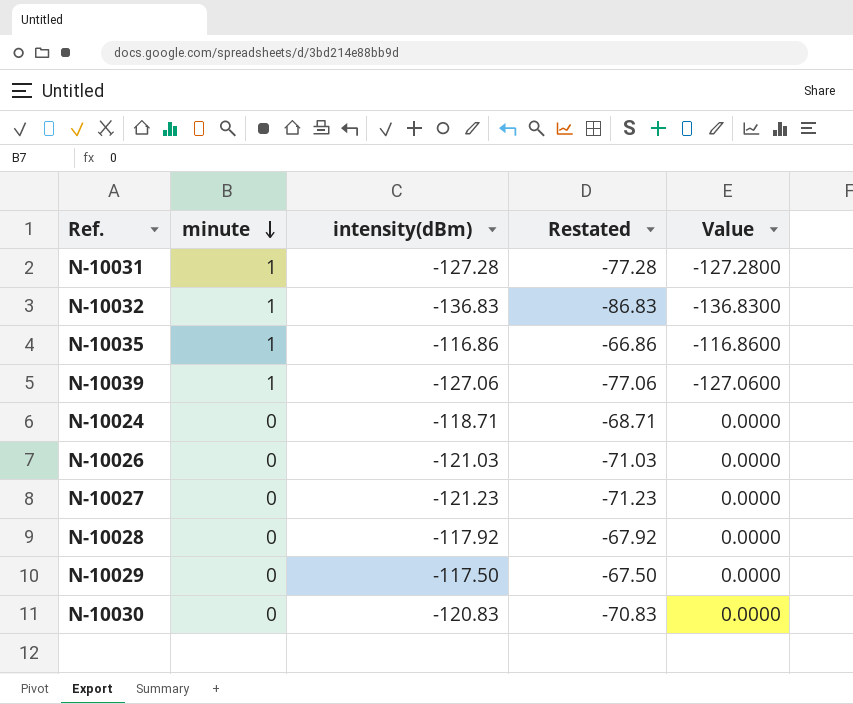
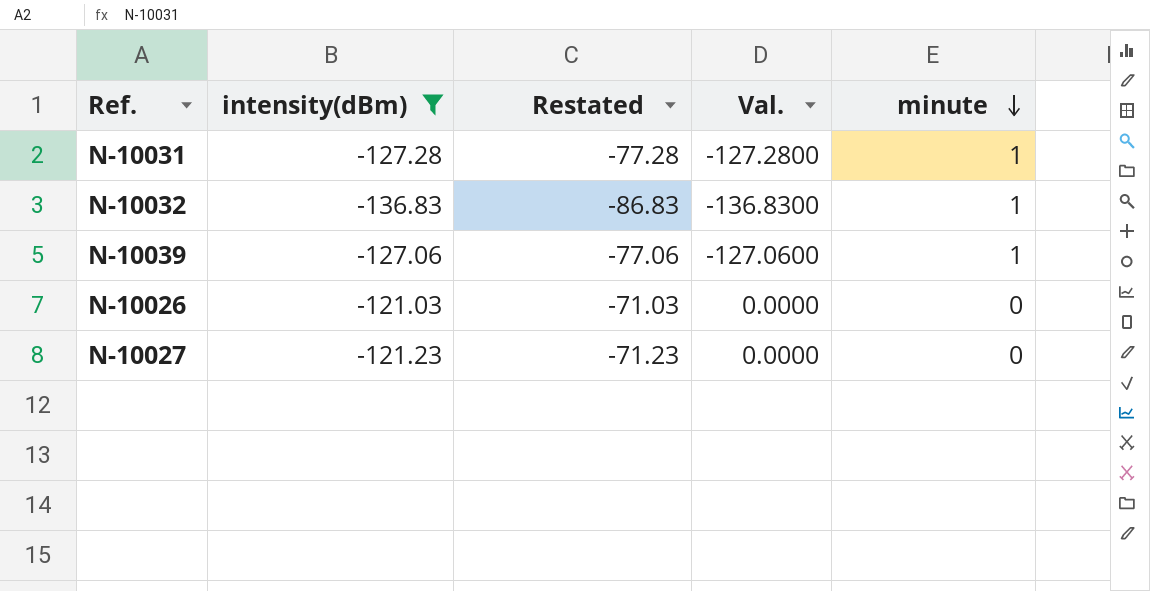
filter: none -> intensity(dBm) <= -121.03
column name: Value -> Val.
column minute | position: 2 -> 5

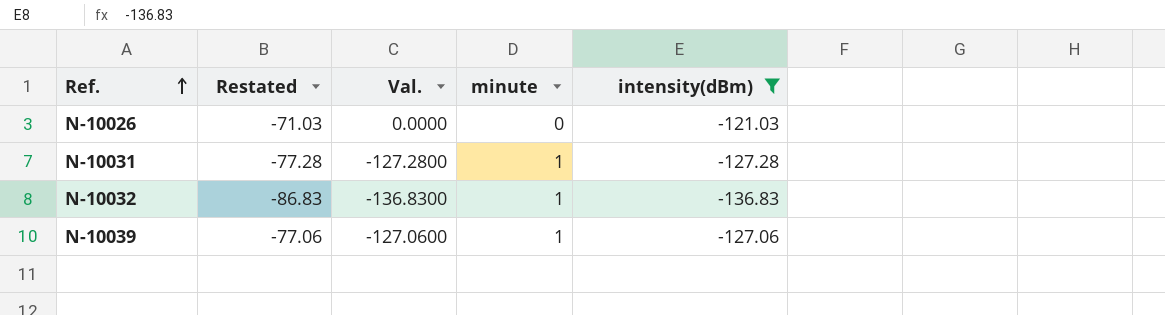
row order: minute descending -> Ref. ascending
column intensity(dBm) | position: 2 -> 5
row N-10027: -121.23 | -71.23 | 0.0000 | 0 -> none

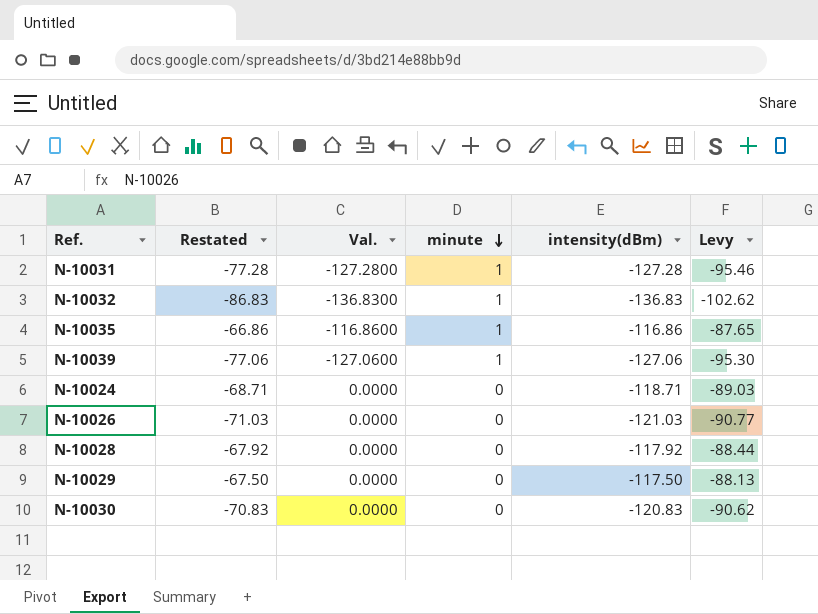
filter: intensity(dBm) <= -121.03 -> none
row order: Ref. ascending -> minute descending
column Levy | formula: none -> [intensity(dBm)] * 0.75

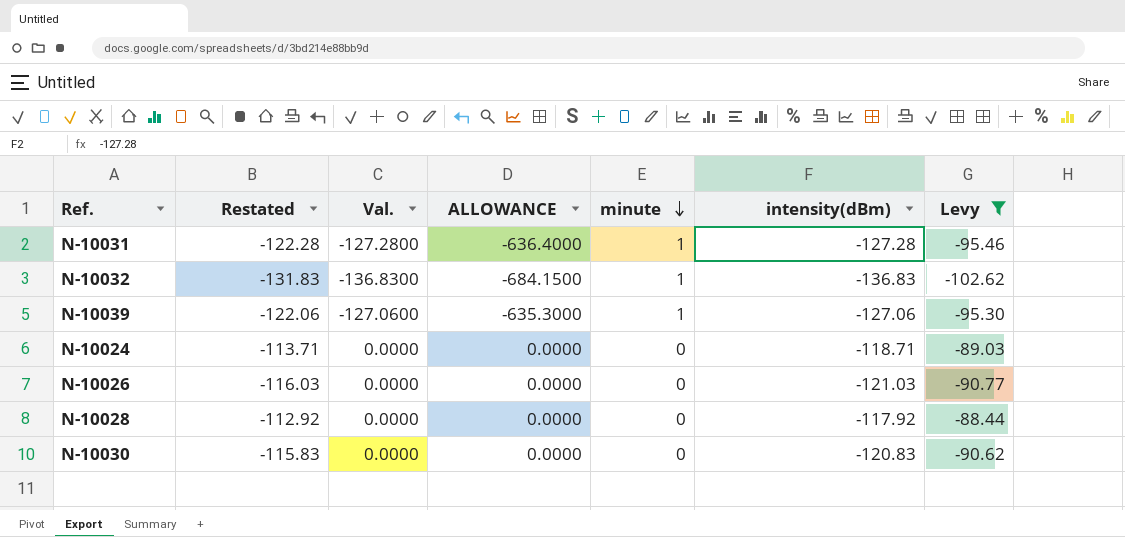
filter: none -> Levy <= -88.44
column Restated | formula: [intensity(dBm)] + 50 -> [intensity(dBm)] + 5
column ALLOWANCE | formula: none -> [Val.] * 5

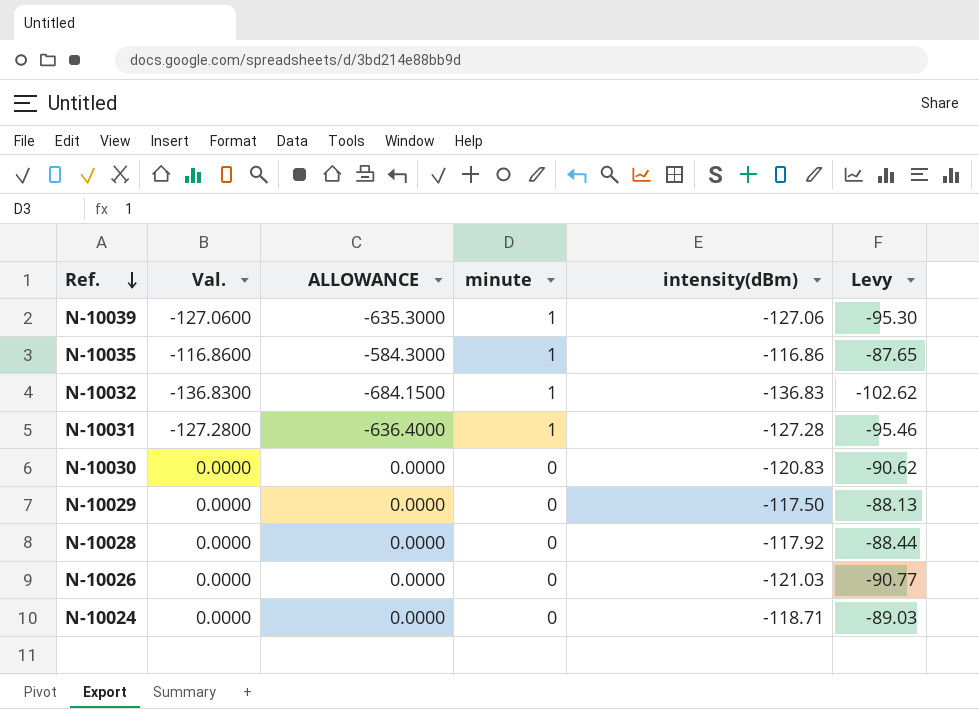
filter: Levy <= -88.44 -> none
row order: minute descending -> Ref. descending
column Restated | formula: [intensity(dBm)] + 5 -> none

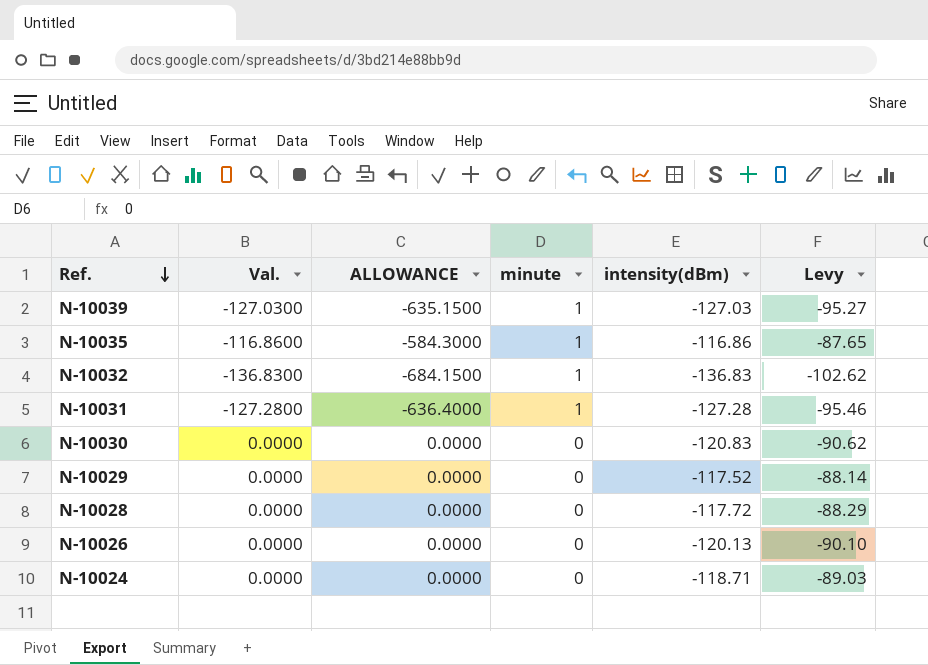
N-10039 | Val.: -127.0600 -> -127.0300
N-10039 | ALLOWANCE: -635.3000 -> -635.1500
N-10039 | intensity(dBm): -127.06 -> -127.03
N-10039 | Levy: -95.30 -> -95.27
N-10029 | intensity(dBm): -117.50 -> -117.52
N-10029 | Levy: -88.13 -> -88.14
N-10028 | intensity(dBm): -117.92 -> -117.72
N-10028 | Levy: -88.44 -> -88.29
N-10026 | intensity(dBm): -121.03 -> -120.13
N-10026 | Levy: -90.77 -> -90.10

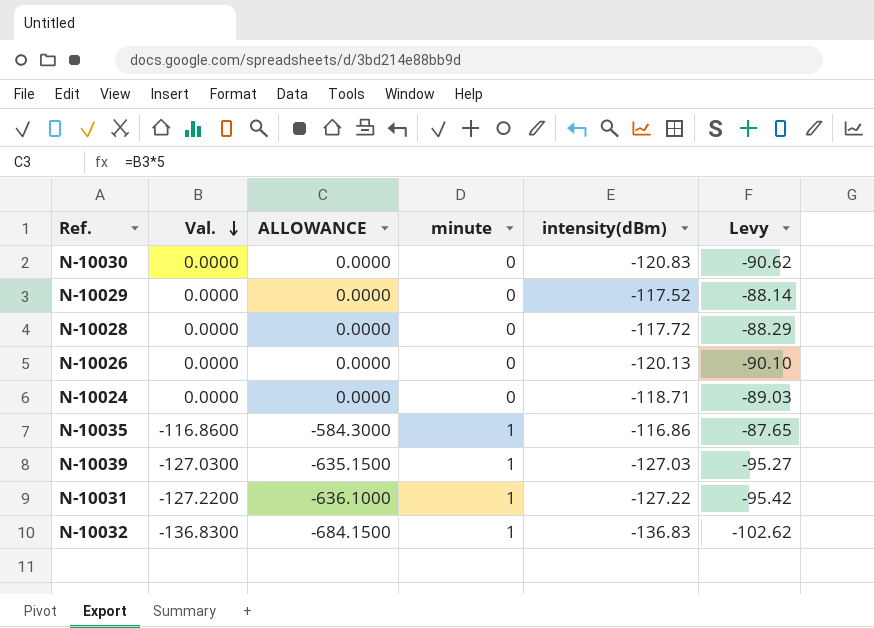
row order: Ref. descending -> Val. descending
N-10031 | Val.: -127.2800 -> -127.2200
N-10031 | ALLOWANCE: -636.4000 -> -636.1000
N-10031 | intensity(dBm): -127.28 -> -127.22
N-10031 | Levy: -95.46 -> -95.42

